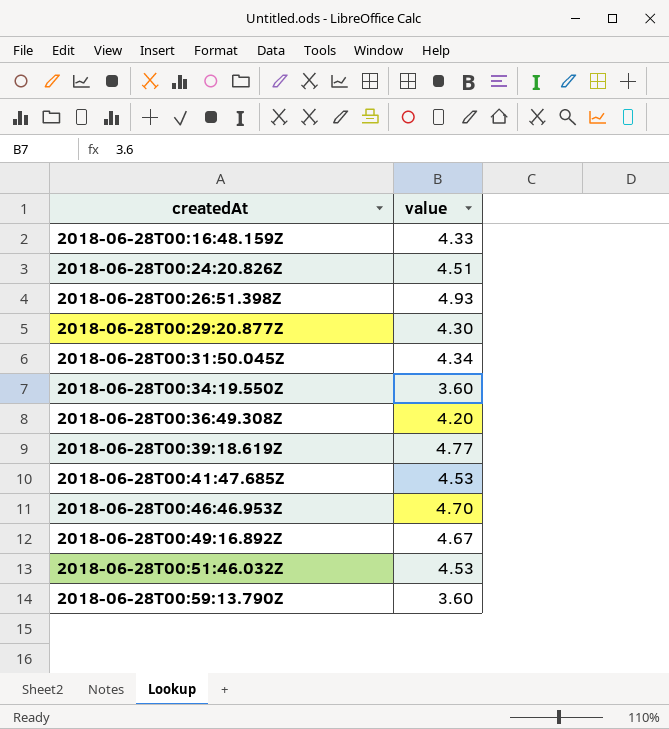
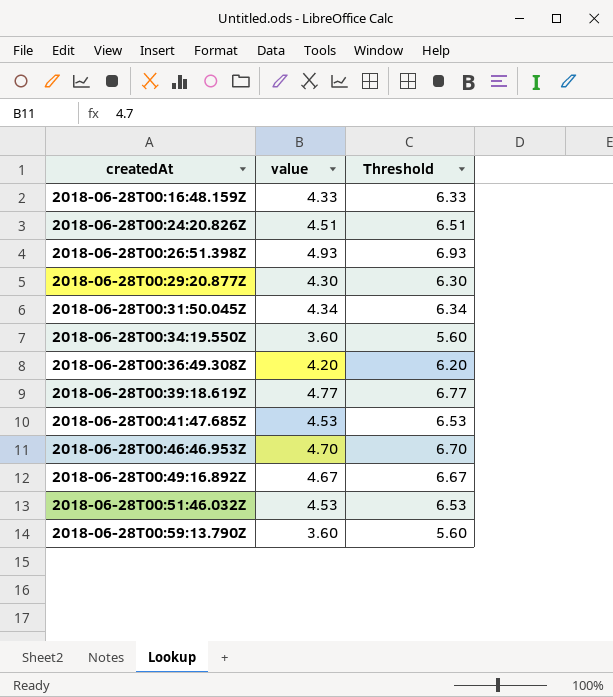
column Threshold | formula: none -> [value] + 2

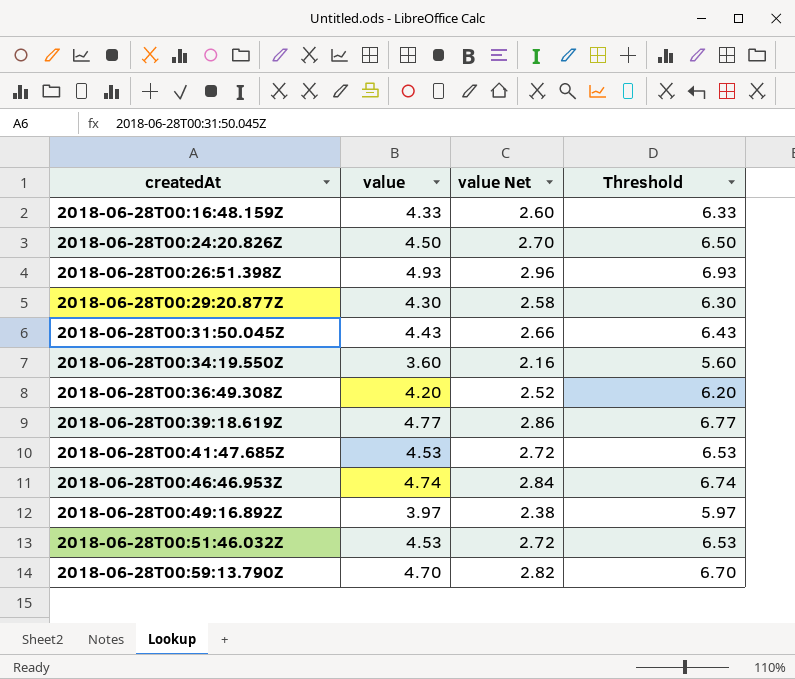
column value Net | formula: none -> [value] * 0.6
2018-06-28T00:24:20.826Z | value: 4.51 -> 4.50
2018-06-28T00:24:20.826Z | Threshold: 6.51 -> 6.50
2018-06-28T00:31:50.045Z | value: 4.34 -> 4.43
2018-06-28T00:31:50.045Z | Threshold: 6.34 -> 6.43
2018-06-28T00:46:46.953Z | value: 4.70 -> 4.74
2018-06-28T00:46:46.953Z | Threshold: 6.70 -> 6.74
2018-06-28T00:49:16.892Z | value: 4.67 -> 3.97
2018-06-28T00:49:16.892Z | Threshold: 6.67 -> 5.97
2018-06-28T00:59:13.790Z | value: 3.60 -> 4.70
2018-06-28T00:59:13.790Z | Threshold: 5.60 -> 6.70

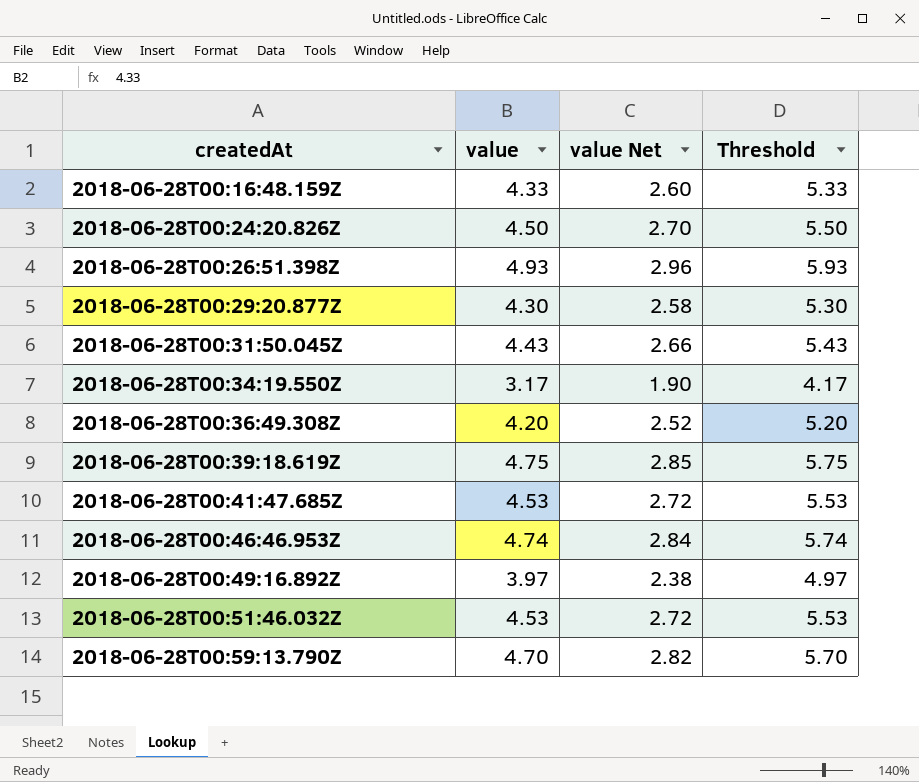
column Threshold | formula: [value] + 2 -> [value] + 1
2018-06-28T00:34:19.550Z | value: 3.60 -> 3.17
2018-06-28T00:34:19.550Z | value Net: 2.16 -> 1.90
2018-06-28T00:39:18.619Z | value: 4.77 -> 4.75
2018-06-28T00:39:18.619Z | value Net: 2.86 -> 2.85

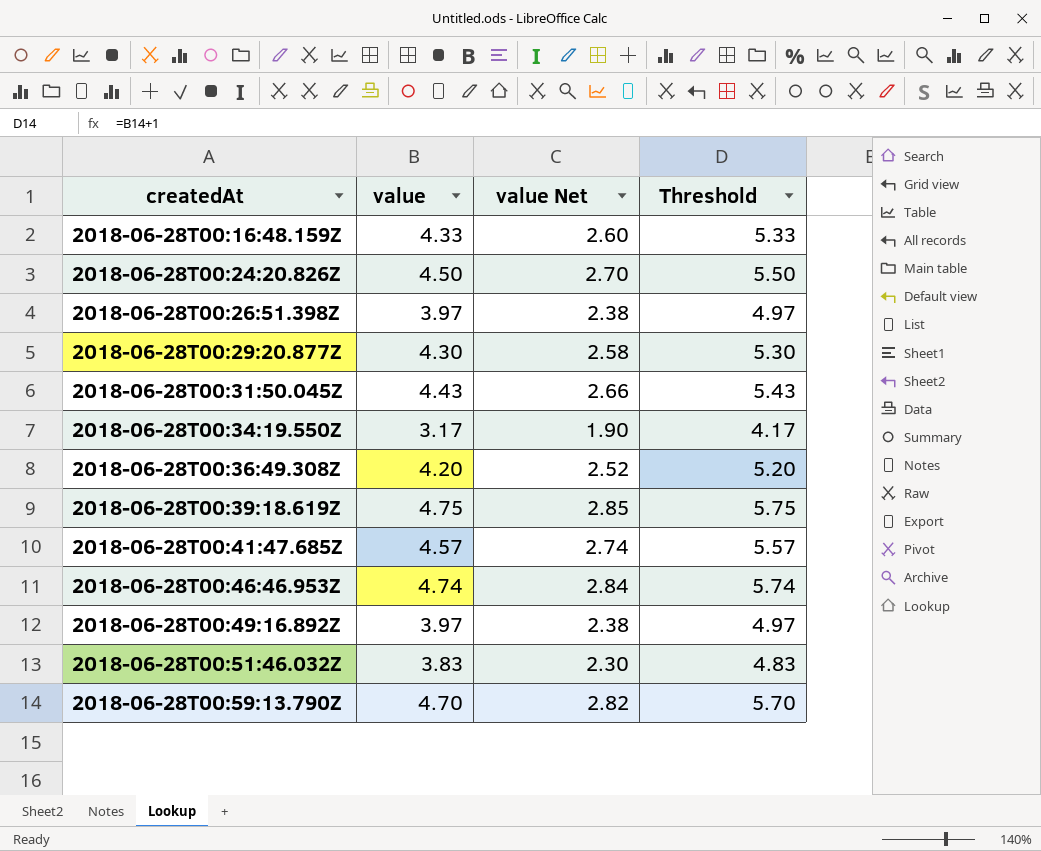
2018-06-28T00:26:51.398Z | value: 4.93 -> 3.97
2018-06-28T00:26:51.398Z | value Net: 2.96 -> 2.38
2018-06-28T00:26:51.398Z | Threshold: 5.93 -> 4.97
2018-06-28T00:41:47.685Z | value: 4.53 -> 4.57
2018-06-28T00:41:47.685Z | value Net: 2.72 -> 2.74
2018-06-28T00:41:47.685Z | Threshold: 5.53 -> 5.57
2018-06-28T00:51:46.032Z | value: 4.53 -> 3.83
2018-06-28T00:51:46.032Z | value Net: 2.72 -> 2.30
2018-06-28T00:51:46.032Z | Threshold: 5.53 -> 4.83

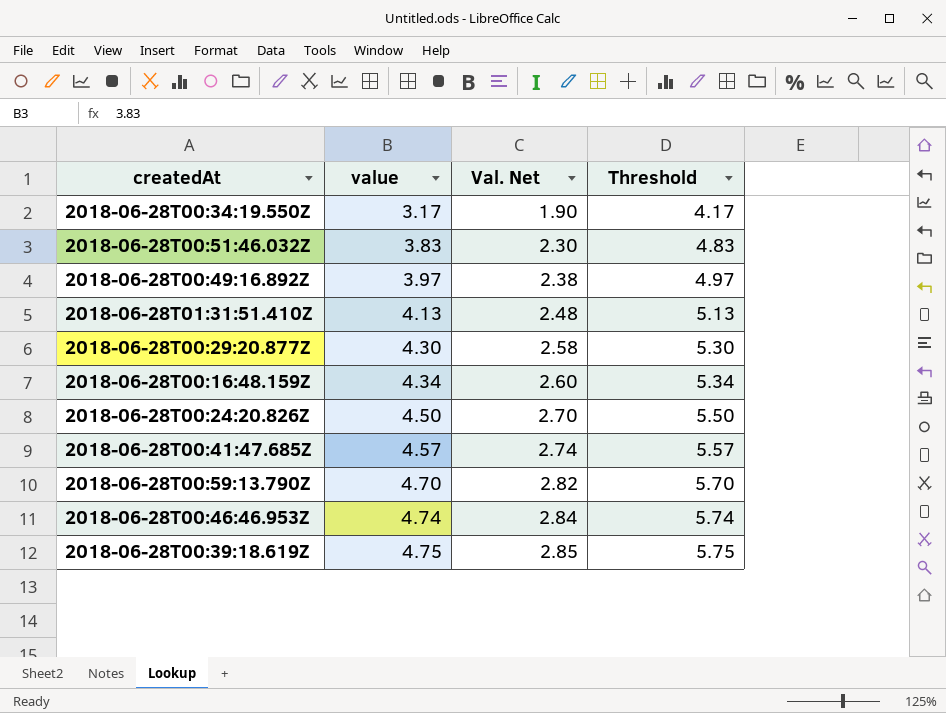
row order: createdAt ascending -> value ascending
column name: value Net -> Val. Net
row 2018-06-28T00:26:51.398Z: 3.97 | 2.38 | 4.97 -> none
row 2018-06-28T00:31:50.045Z: 4.43 | 2.66 | 5.43 -> none
row 2018-06-28T00:36:49.308Z: 4.20 | 2.52 | 5.20 -> none
row 2018-06-28T01:31:51.410Z: none -> 4.13 | 2.48 | 5.13
2018-06-28T00:16:48.159Z | value: 4.33 -> 4.34
2018-06-28T00:16:48.159Z | Threshold: 5.33 -> 5.34

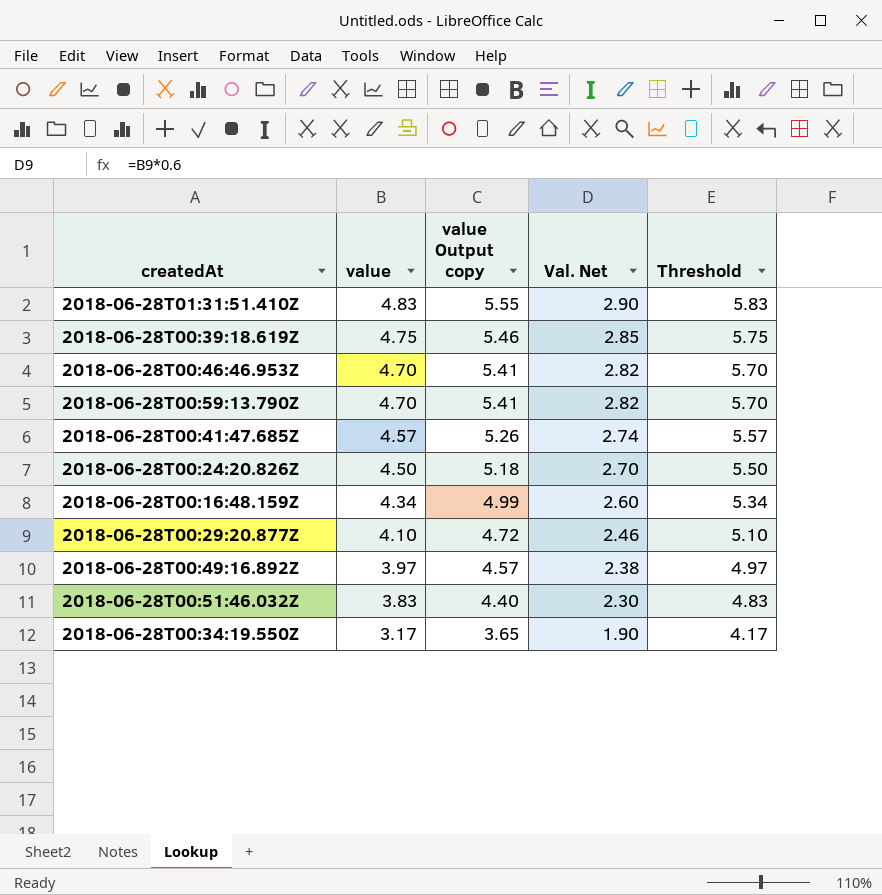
row order: value ascending -> value descending
column value Output copy | formula: none -> [value] * 1.15
2018-06-28T01:31:51.410Z | value: 4.13 -> 4.83
2018-06-28T01:31:51.410Z | Val. Net: 2.48 -> 2.90
2018-06-28T01:31:51.410Z | Threshold: 5.13 -> 5.83
2018-06-28T00:46:46.953Z | value: 4.74 -> 4.70
2018-06-28T00:46:46.953Z | Val. Net: 2.84 -> 2.82
2018-06-28T00:46:46.953Z | Threshold: 5.74 -> 5.70
2018-06-28T00:29:20.877Z | value: 4.30 -> 4.10
2018-06-28T00:29:20.877Z | Val. Net: 2.58 -> 2.46
2018-06-28T00:29:20.877Z | Threshold: 5.30 -> 5.10

